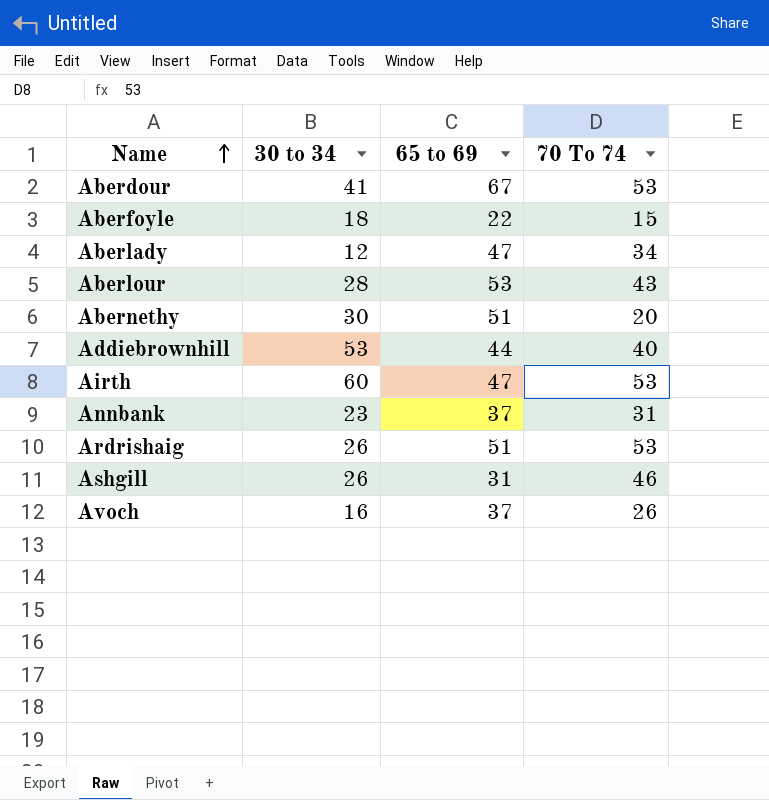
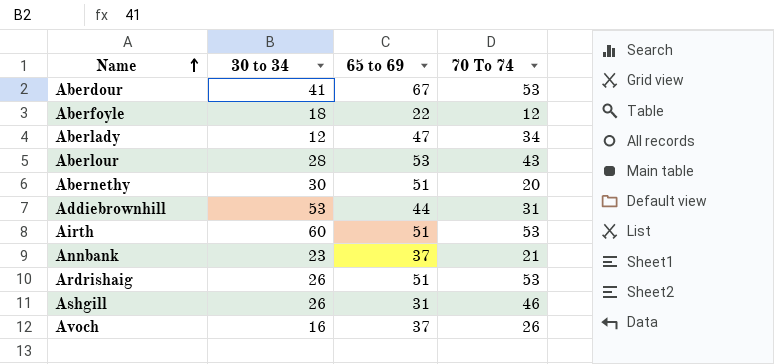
Aberfoyle | 70 To 74: 15 -> 12
Addiebrownhill | 70 To 74: 40 -> 31
Airth | 65 to 69: 47 -> 51
Annbank | 70 To 74: 31 -> 21

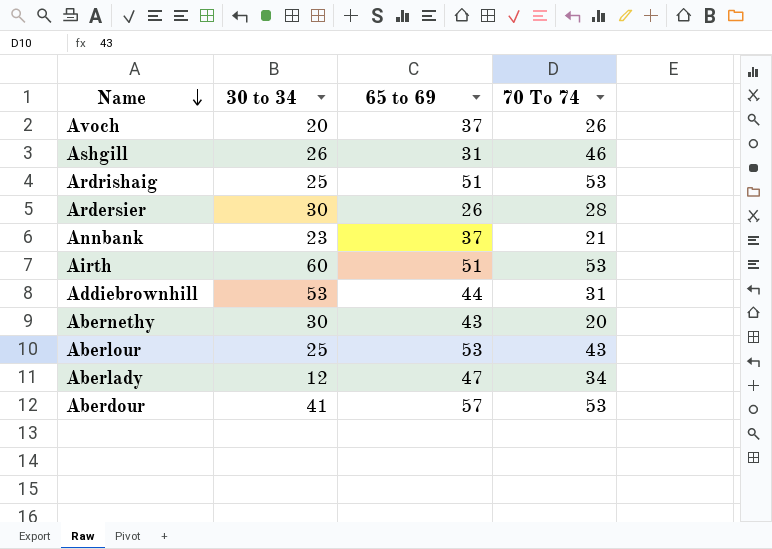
row order: Name ascending -> Name descending
row Aberfoyle: 18 | 22 | 12 -> none
Avoch | 30 to 34: 16 -> 20
Ardrishaig | 30 to 34: 26 -> 25
row Ardersier: none -> 30 | 26 | 28
Abernethy | 65 to 69: 51 -> 43
Aberlour | 30 to 34: 28 -> 25
Aberdour | 65 to 69: 67 -> 57

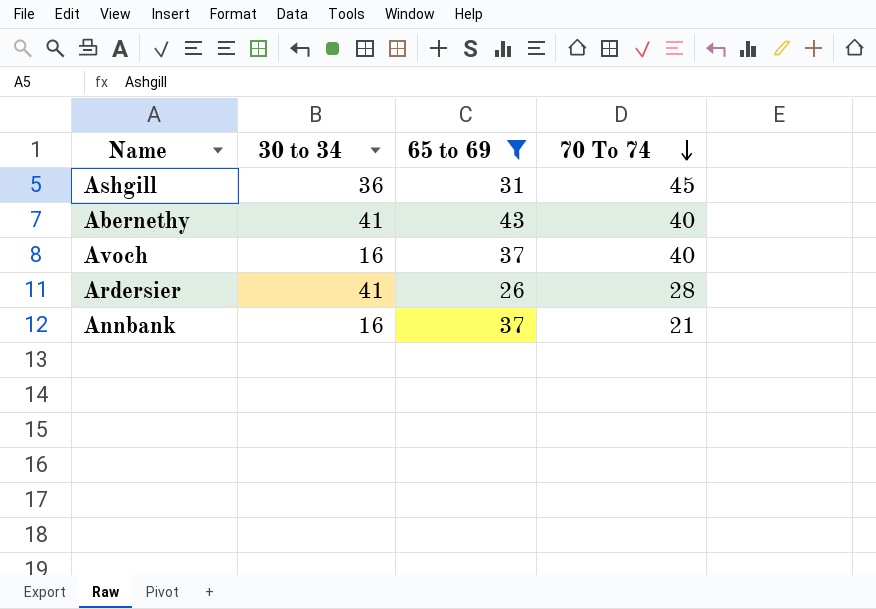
filter: none -> 65 to 69 <= 43
row order: Name descending -> 70 To 74 descending
Ashgill | 30 to 34: 26 -> 36
Ashgill | 70 To 74: 46 -> 45
Abernethy | 30 to 34: 30 -> 41
Abernethy | 70 To 74: 20 -> 40
Avoch | 30 to 34: 20 -> 16
Avoch | 70 To 74: 26 -> 40
Ardersier | 30 to 34: 30 -> 41
Annbank | 30 to 34: 23 -> 16

